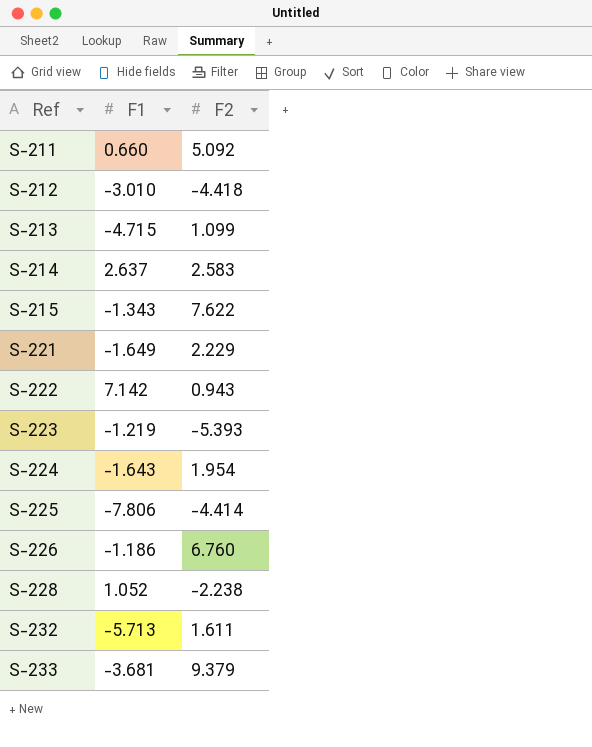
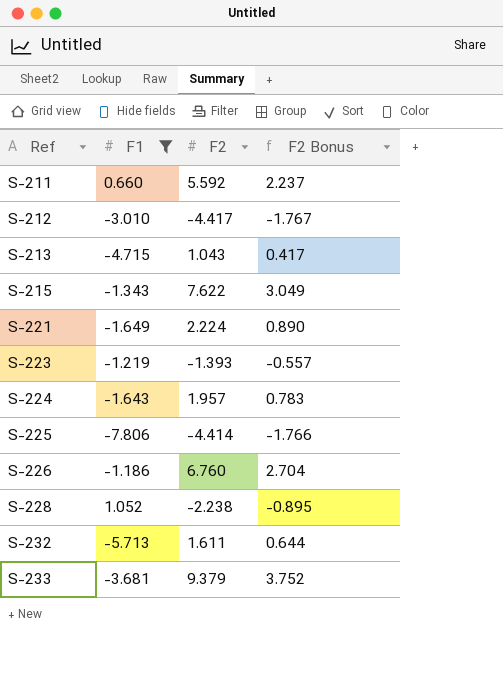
filter: none -> F1 <= 1.052
column F2 Bonus | formula: none -> [F2] * 0.4
S-211 | F2: 5.092 -> 5.592
S-212 | F2: -4.418 -> -4.417
S-213 | F2: 1.099 -> 1.043
S-221 | F2: 2.229 -> 2.224
S-223 | F2: -5.393 -> -1.393
S-224 | F2: 1.954 -> 1.957

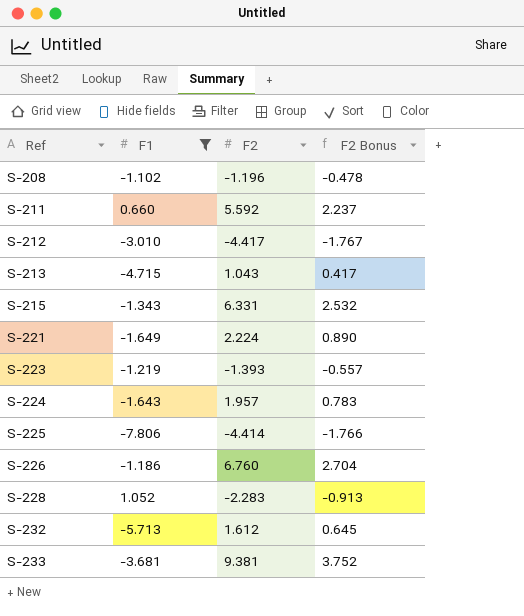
row S-208: none -> -1.102 | -1.196 | -0.478
S-215 | F2: 7.622 -> 6.331
S-215 | F2 Bonus: 3.049 -> 2.532
S-228 | F2: -2.238 -> -2.283
S-228 | F2 Bonus: -0.895 -> -0.913
S-232 | F2: 1.611 -> 1.612
S-232 | F2 Bonus: 0.644 -> 0.645
S-233 | F2: 9.379 -> 9.381

